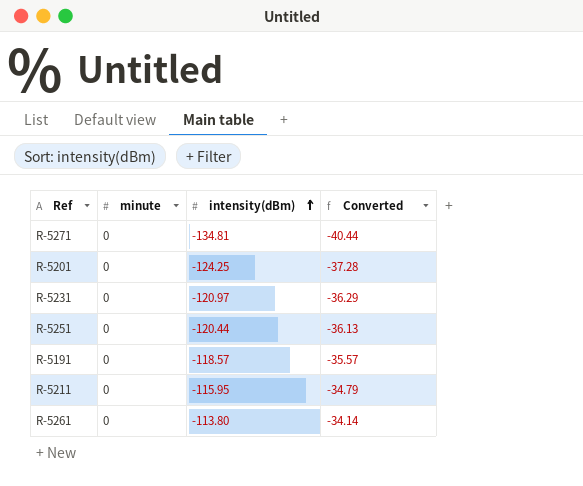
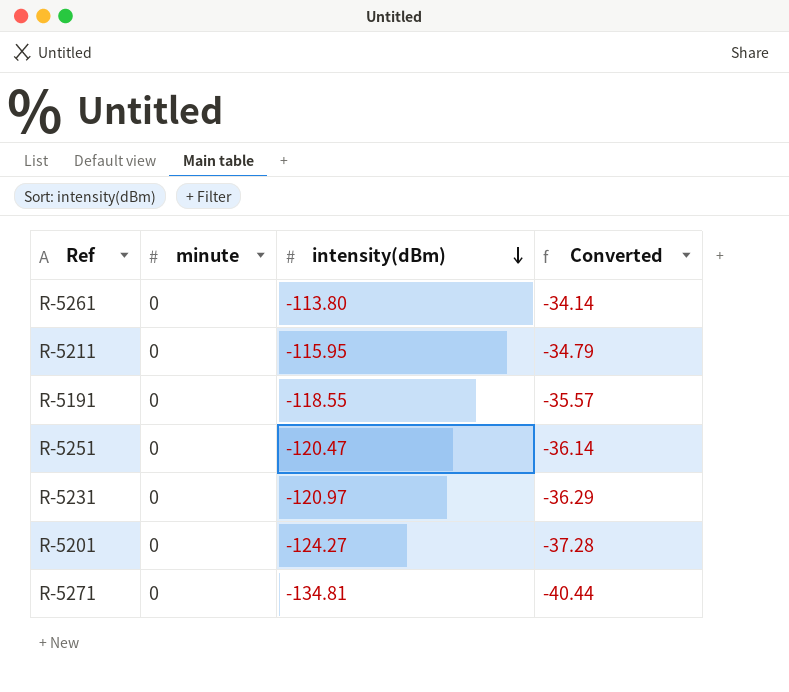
row order: intensity(dBm) ascending -> intensity(dBm) descending
R-5191 | intensity(dBm): -118.57 -> -118.55
R-5251 | intensity(dBm): -120.44 -> -120.47
R-5251 | Converted: -36.13 -> -36.14
R-5201 | intensity(dBm): -124.25 -> -124.27

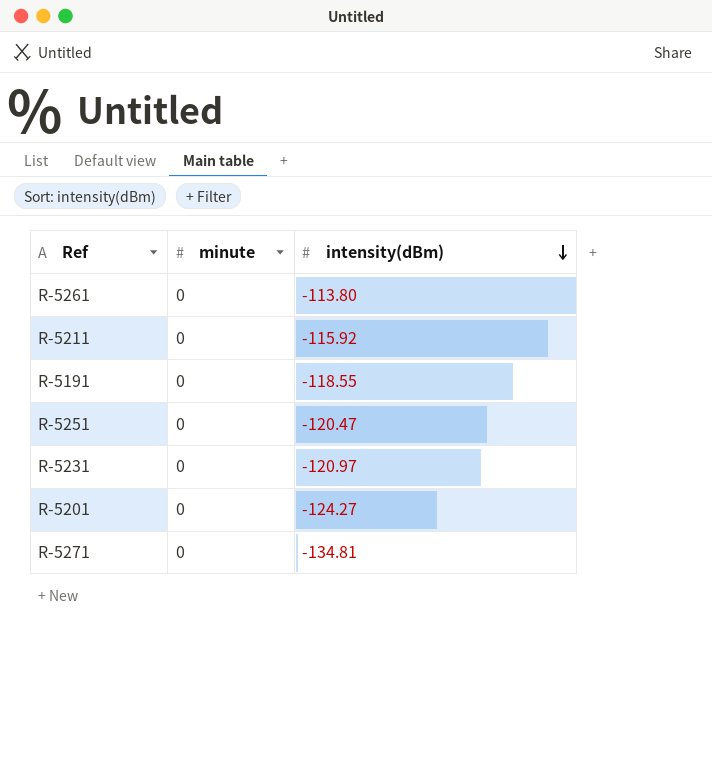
column Converted | formula: [intensity(dBm)] * 0.3 -> none
R-5211 | intensity(dBm): -115.95 -> -115.92

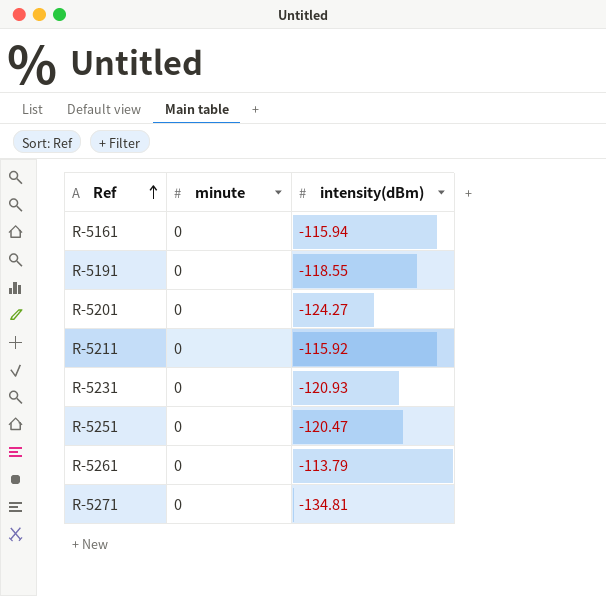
row order: intensity(dBm) descending -> Ref ascending
row R-5161: none -> 0 | -115.94
R-5231 | intensity(dBm): -120.97 -> -120.93
R-5261 | intensity(dBm): -113.80 -> -113.79

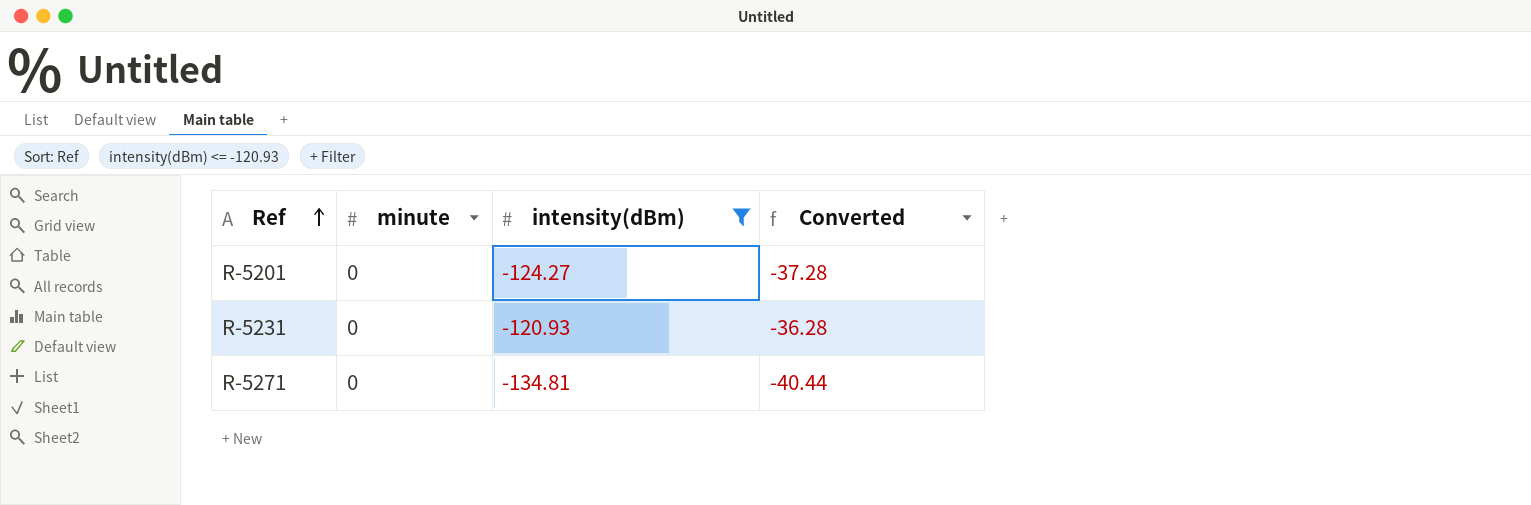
filter: none -> intensity(dBm) <= -120.93
column Converted | formula: none -> [intensity(dBm)] * 0.3

